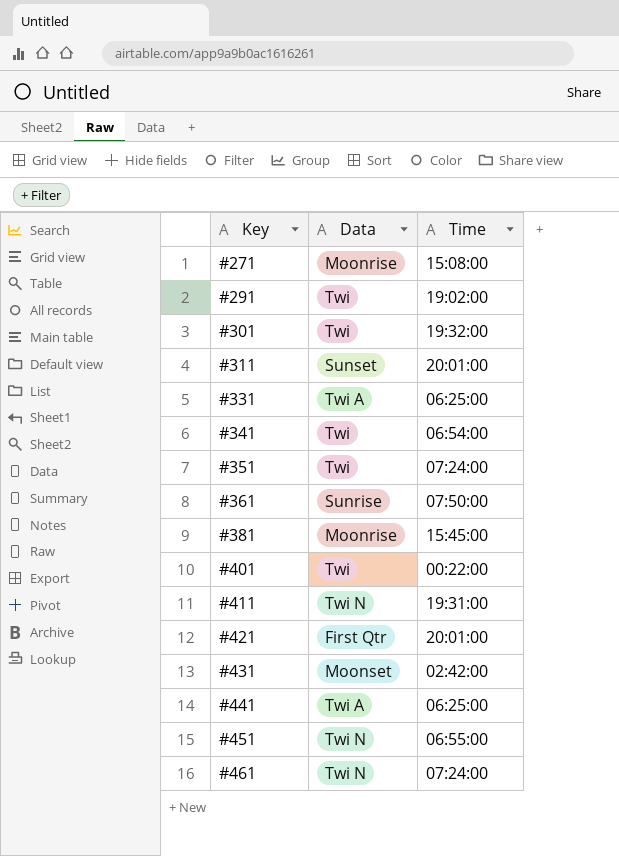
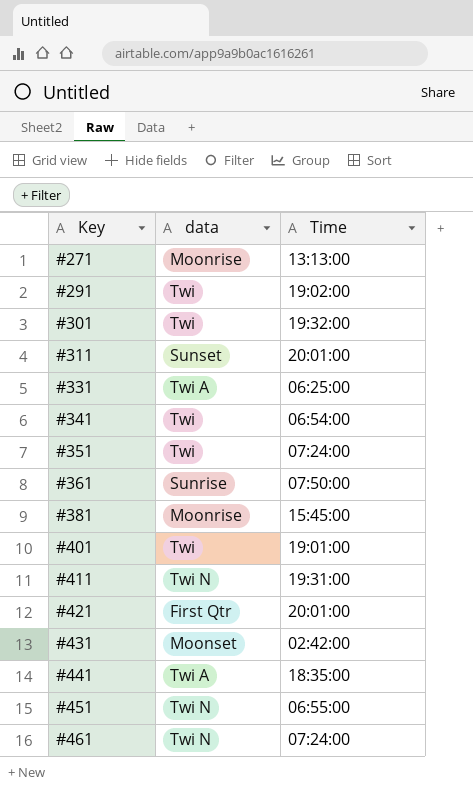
column name: Data -> data
#271 | Time: 15:08:00 -> 13:13:00
#401 | Time: 00:22:00 -> 19:01:00
#441 | Time: 06:25:00 -> 18:35:00

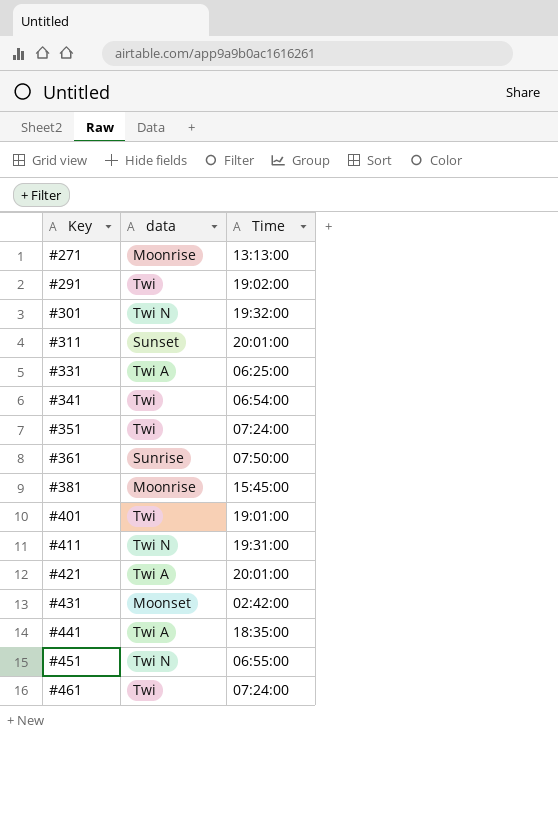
#301 | data: Twi -> Twi N
#421 | data: First Qtr -> Twi A
#461 | data: Twi N -> Twi

